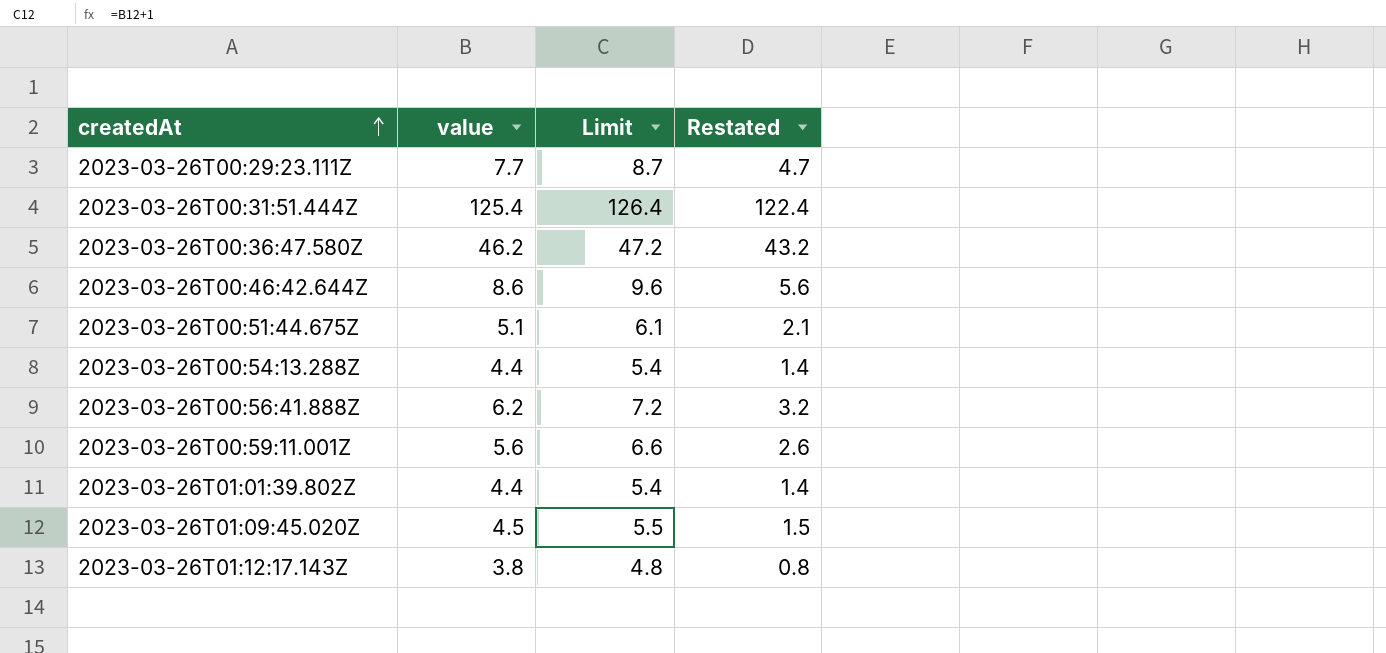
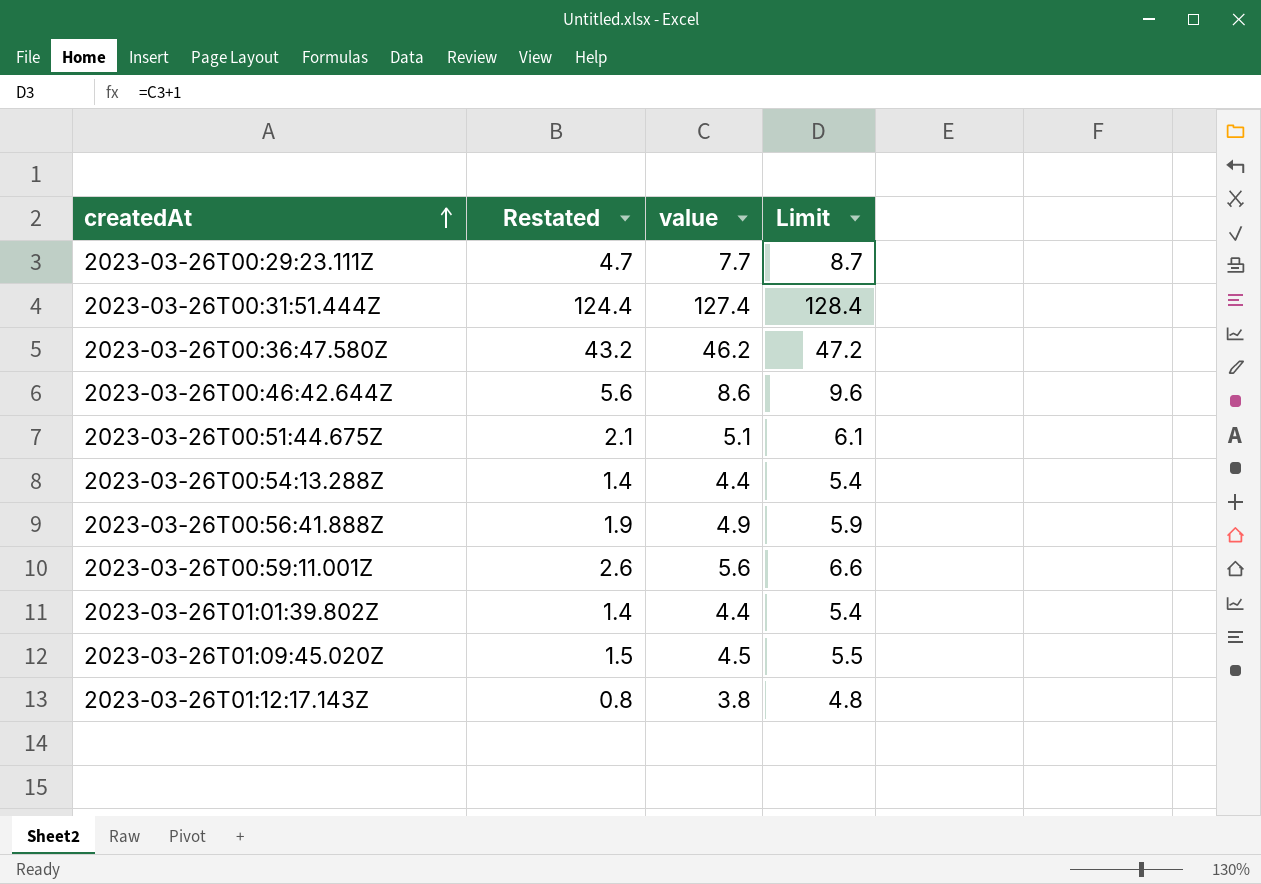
column Restated | position: 4 -> 2
2023-03-26T00:31:51.444Z | Restated: 122.4 -> 124.4
2023-03-26T00:31:51.444Z | value: 125.4 -> 127.4
2023-03-26T00:31:51.444Z | Limit: 126.4 -> 128.4
2023-03-26T00:56:41.888Z | Restated: 3.2 -> 1.9
2023-03-26T00:56:41.888Z | value: 6.2 -> 4.9
2023-03-26T00:56:41.888Z | Limit: 7.2 -> 5.9

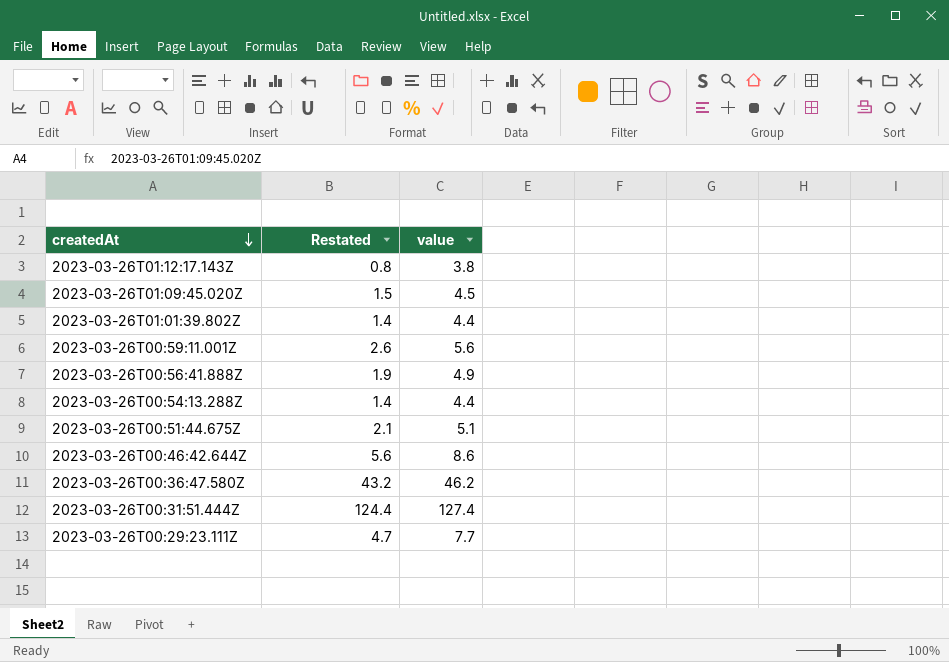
row order: createdAt ascending -> createdAt descending
column Limit | formula: [value] + 1 -> none

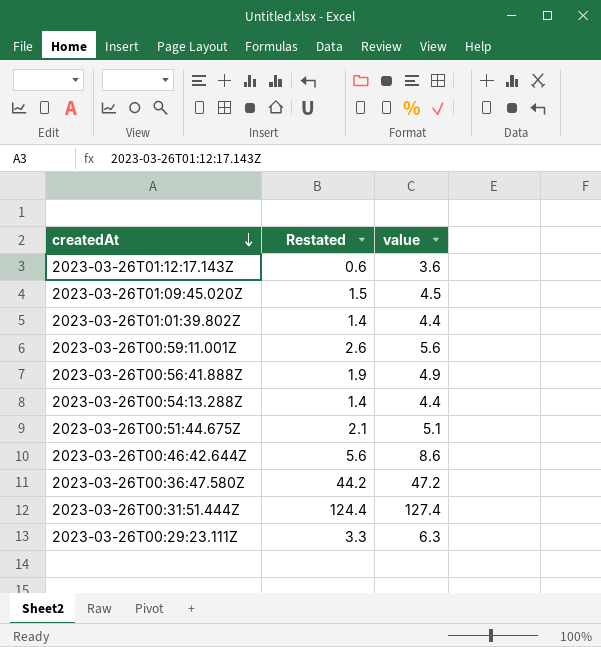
2023-03-26T01:12:17.143Z | Restated: 0.8 -> 0.6
2023-03-26T01:12:17.143Z | value: 3.8 -> 3.6
2023-03-26T00:36:47.580Z | Restated: 43.2 -> 44.2
2023-03-26T00:36:47.580Z | value: 46.2 -> 47.2
2023-03-26T00:29:23.111Z | Restated: 4.7 -> 3.3
2023-03-26T00:29:23.111Z | value: 7.7 -> 6.3

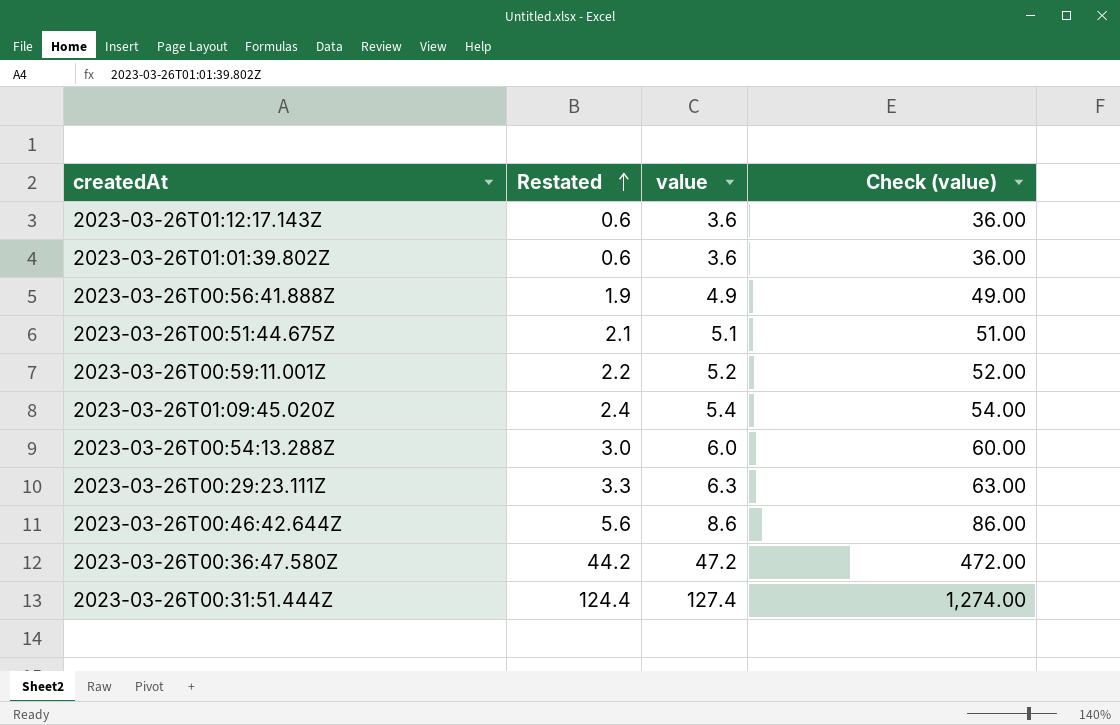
row order: createdAt descending -> Restated ascending
column Check (value) | formula: none -> [value] * 10
2023-03-26T01:01:39.802Z | Restated: 1.4 -> 0.6
2023-03-26T01:01:39.802Z | value: 4.4 -> 3.6
2023-03-26T00:59:11.001Z | Restated: 2.6 -> 2.2
2023-03-26T00:59:11.001Z | value: 5.6 -> 5.2
2023-03-26T01:09:45.020Z | Restated: 1.5 -> 2.4
2023-03-26T01:09:45.020Z | value: 4.5 -> 5.4
2023-03-26T00:54:13.288Z | Restated: 1.4 -> 3.0
2023-03-26T00:54:13.288Z | value: 4.4 -> 6.0

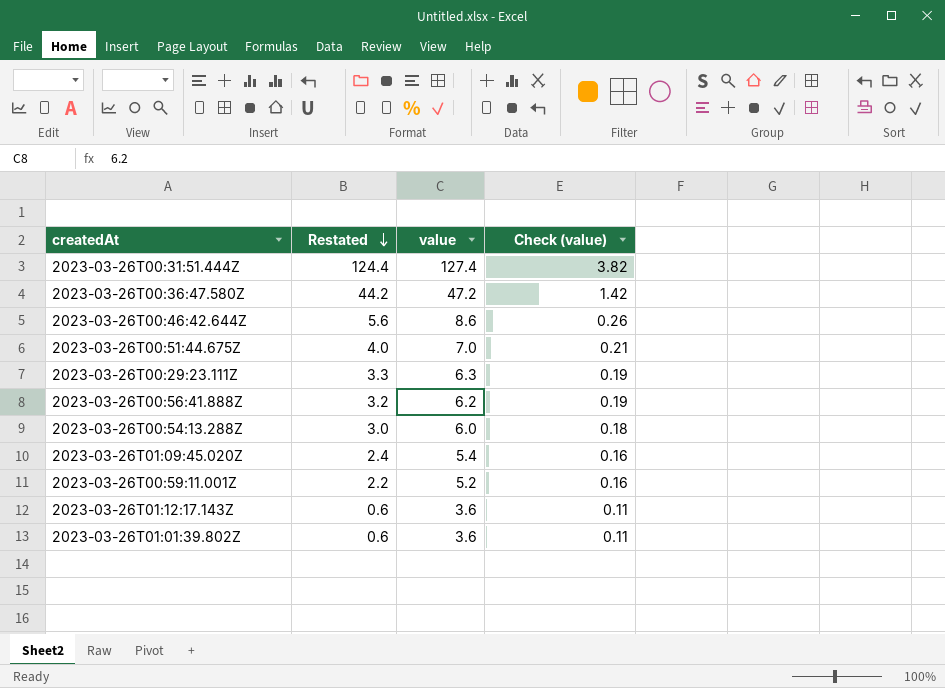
row order: Restated ascending -> Restated descending
column Check (value) | formula: [value] * 10 -> [value] * 0.03
2023-03-26T00:51:44.675Z | Restated: 2.1 -> 4.0
2023-03-26T00:51:44.675Z | value: 5.1 -> 7.0
2023-03-26T00:56:41.888Z | Restated: 1.9 -> 3.2
2023-03-26T00:56:41.888Z | value: 4.9 -> 6.2

